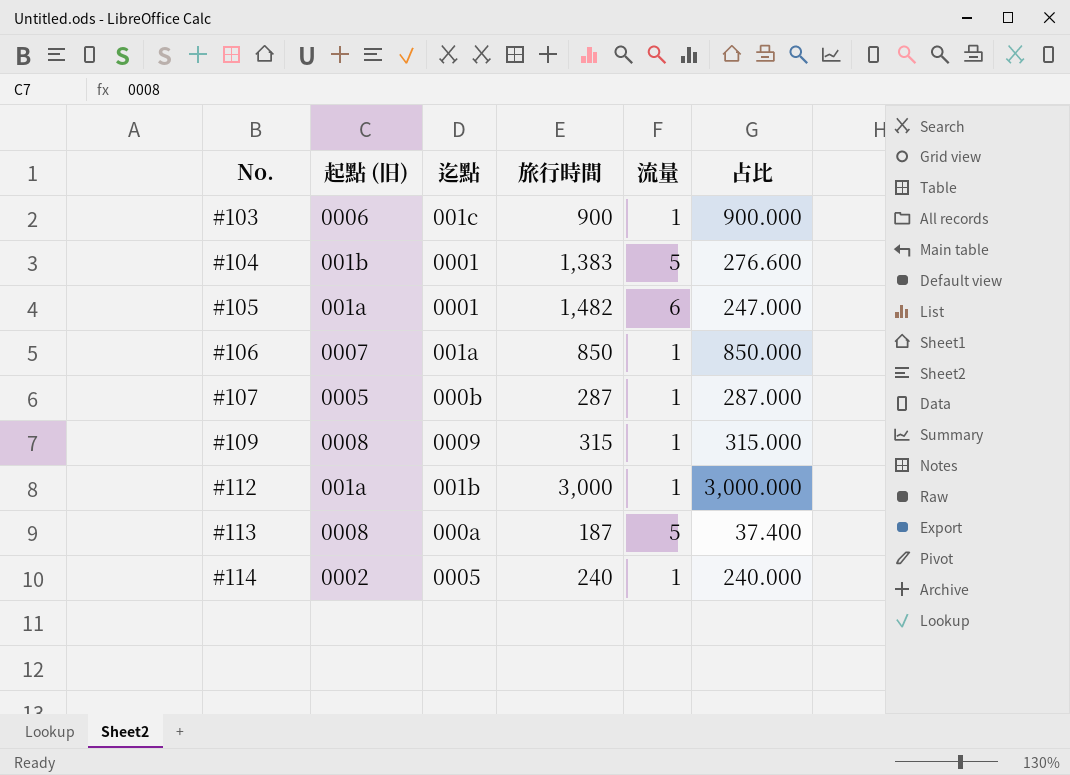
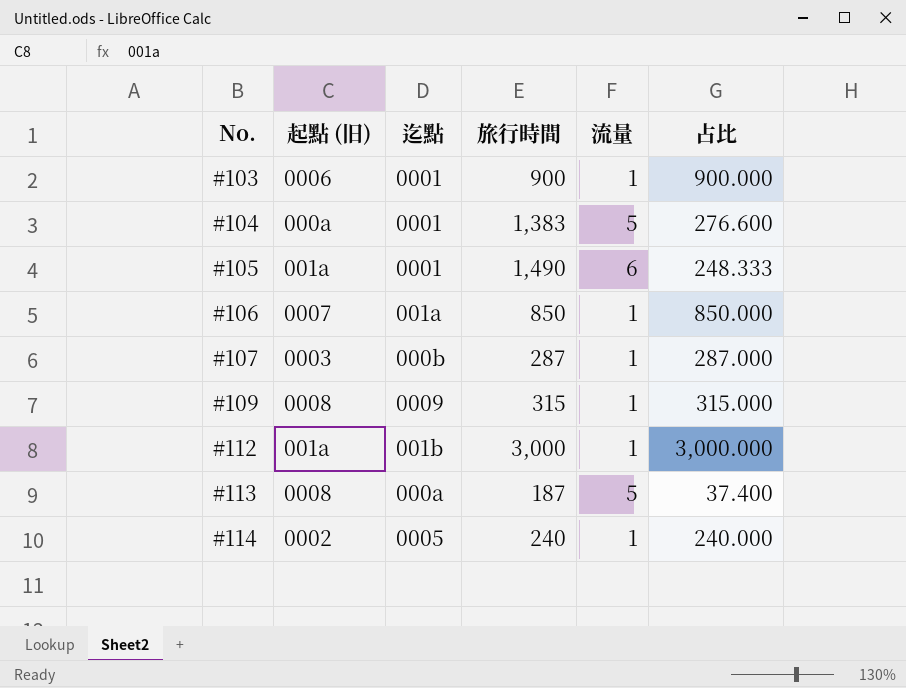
#103 | 迄點: 001c -> 0001
#104 | 起點 (旧): 001b -> 000a
#105 | 旅行時間: 1,482 -> 1,490
#105 | 占比: 247.000 -> 248.333
#107 | 起點 (旧): 0005 -> 0003

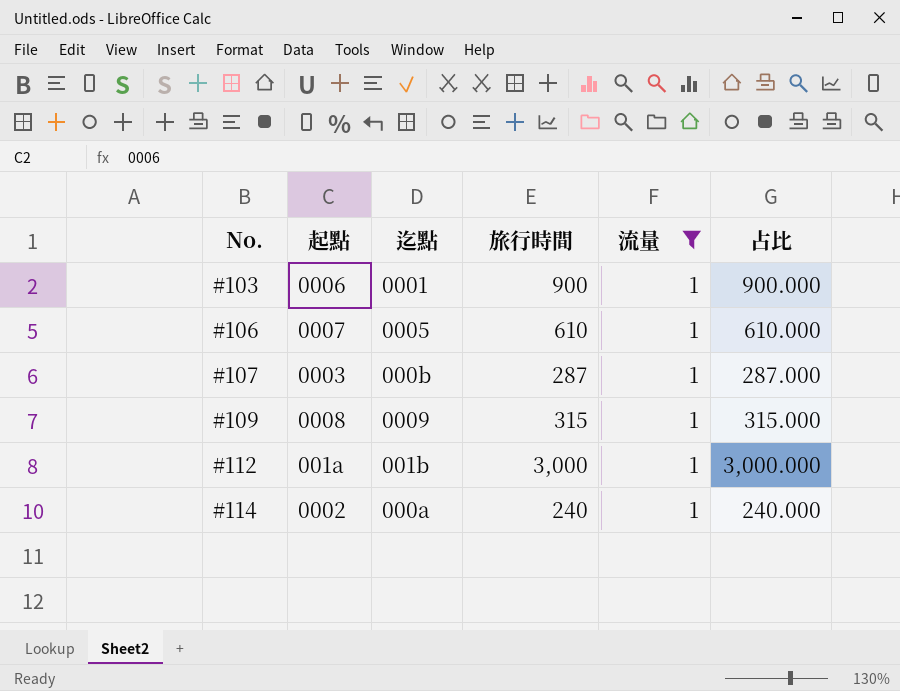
filter: none -> 流量 = 1
column name: 起點 (旧) -> 起點
#106 | 迄點: 001a -> 0005
#106 | 旅行時間: 850 -> 610
#106 | 占比: 850.000 -> 610.000
#114 | 迄點: 0005 -> 000a

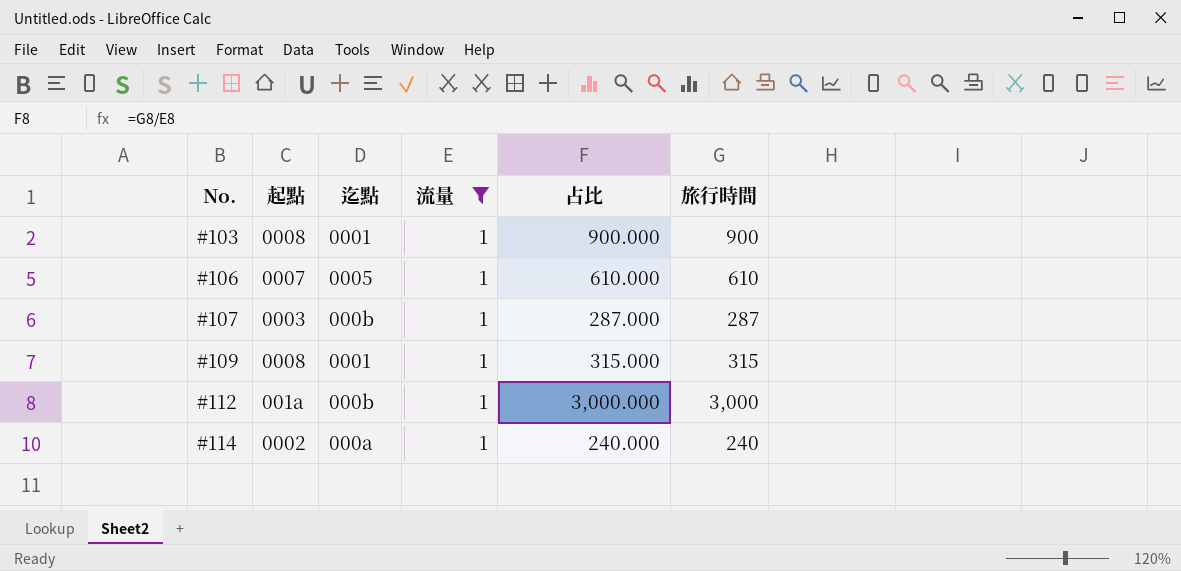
column 旅行時間 | position: 4 -> 6
#103 | 起點: 0006 -> 0008
#109 | 迄點: 0009 -> 0001
#112 | 迄點: 001b -> 000b

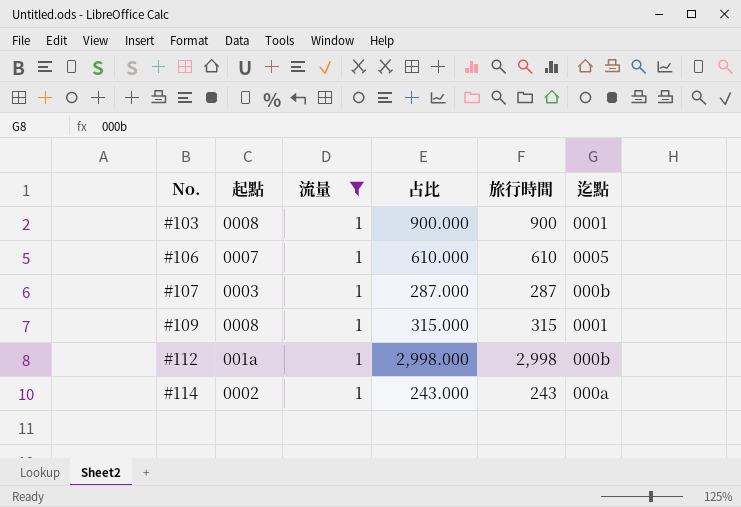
column 迄點 | position: 3 -> 6
#112 | 占比: 3,000.000 -> 2,998.000
#112 | 旅行時間: 3,000 -> 2,998
#114 | 占比: 240.000 -> 243.000
#114 | 旅行時間: 240 -> 243

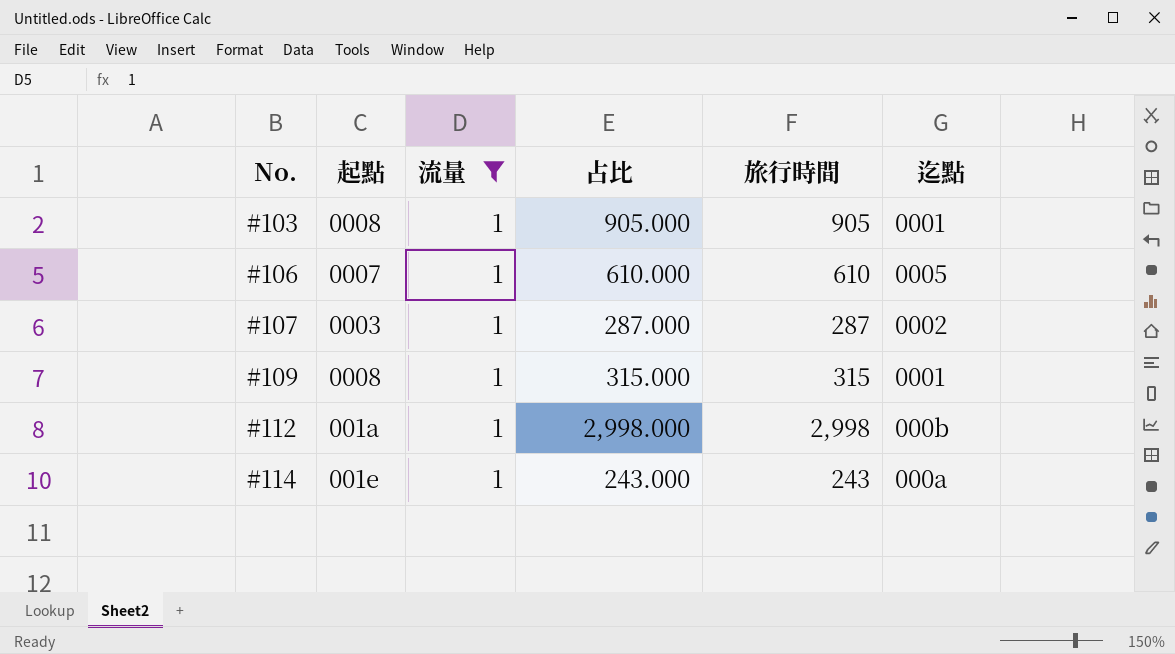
#103 | 占比: 900.000 -> 905.000
#103 | 旅行時間: 900 -> 905
#107 | 迄點: 000b -> 0002
#114 | 起點: 0002 -> 001e

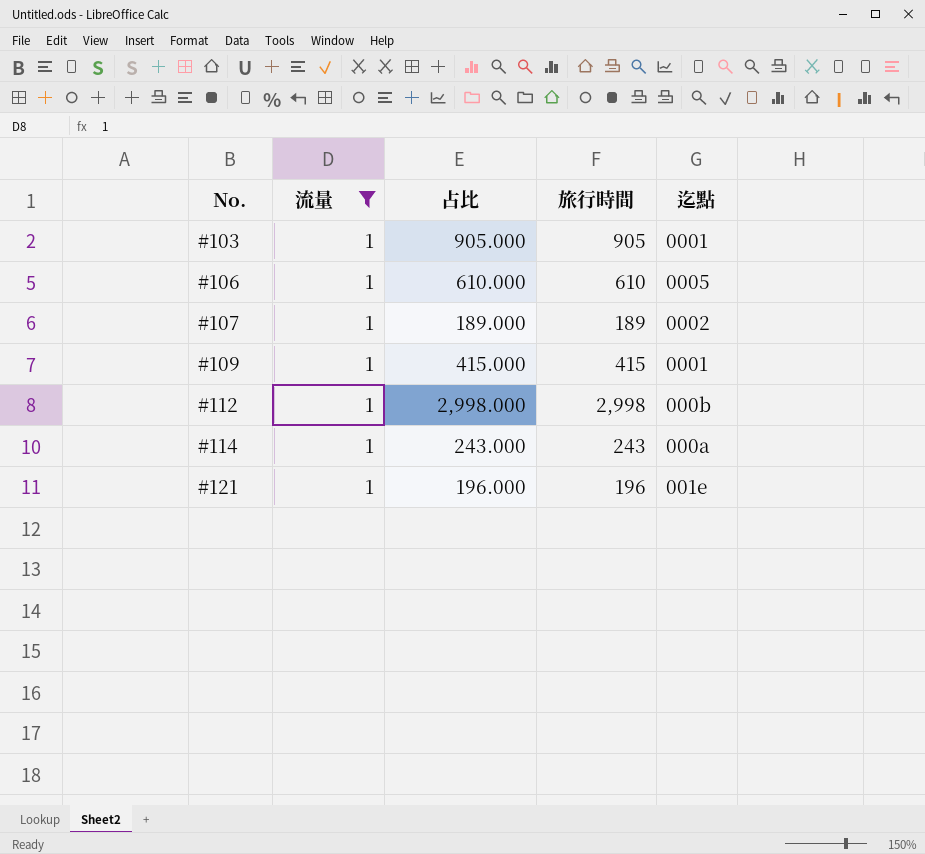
column 起點 | position: 2 -> none
#107 | 占比: 287.000 -> 189.000
#107 | 旅行時間: 287 -> 189
#109 | 占比: 315.000 -> 415.000
#109 | 旅行時間: 315 -> 415
row #121: none -> 1 | 196.000 | 196 | 001e

